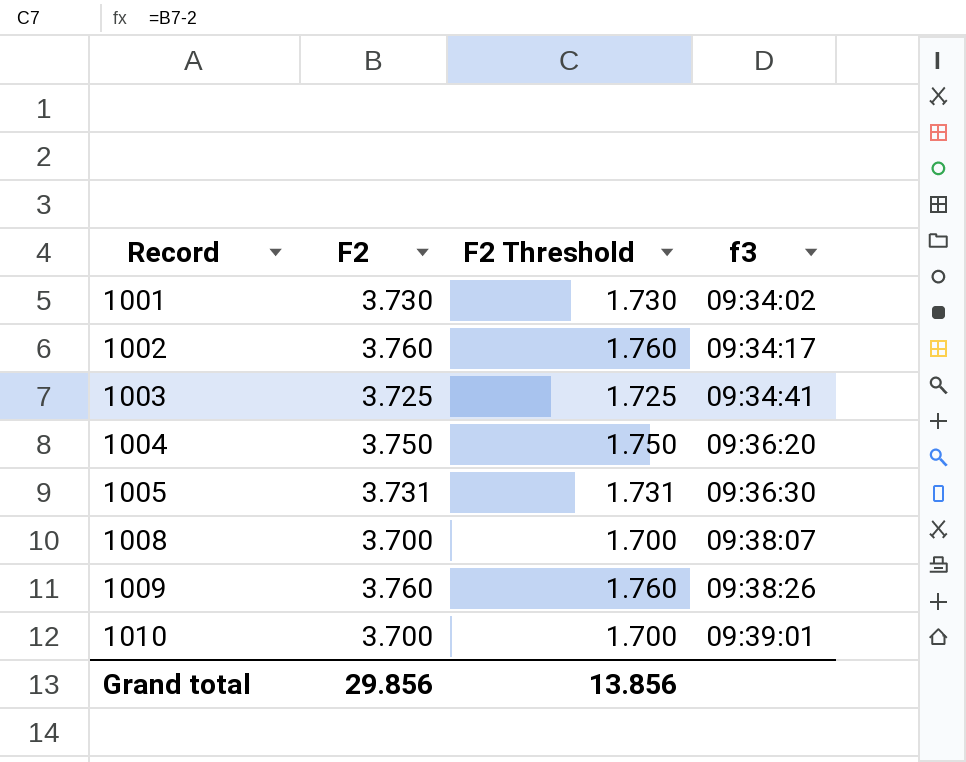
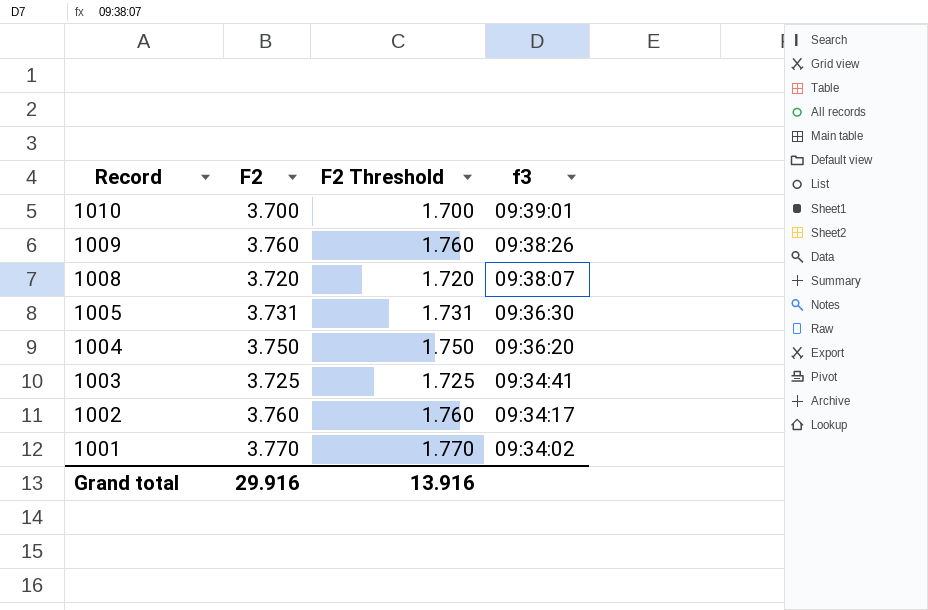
row order: Record ascending -> Record descending
1008 | F2: 3.700 -> 3.720
1008 | F2 Threshold: 1.700 -> 1.720
1001 | F2: 3.730 -> 3.770
1001 | F2 Threshold: 1.730 -> 1.770
Grand total | F2: 29.856 -> 29.916
Grand total | F2 Threshold: 13.856 -> 13.916

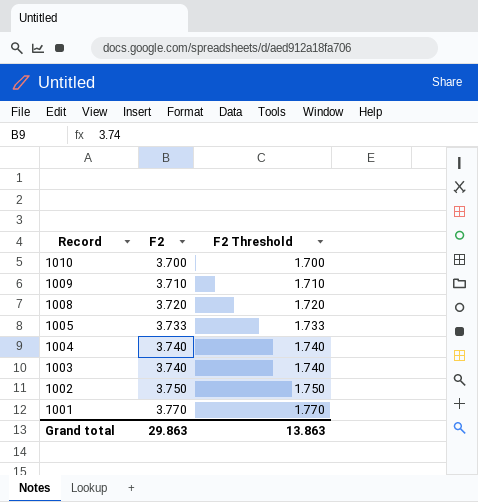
column f3 | position: 4 -> none
1009 | F2: 3.760 -> 3.710
1009 | F2 Threshold: 1.760 -> 1.710
1005 | F2: 3.731 -> 3.733
1005 | F2 Threshold: 1.731 -> 1.733
1004 | F2: 3.750 -> 3.740
1004 | F2 Threshold: 1.750 -> 1.740
1003 | F2: 3.725 -> 3.740
1003 | F2 Threshold: 1.725 -> 1.740
1002 | F2: 3.760 -> 3.750
1002 | F2 Threshold: 1.760 -> 1.750
Grand total | F2: 29.916 -> 29.863
Grand total | F2 Threshold: 13.916 -> 13.863

